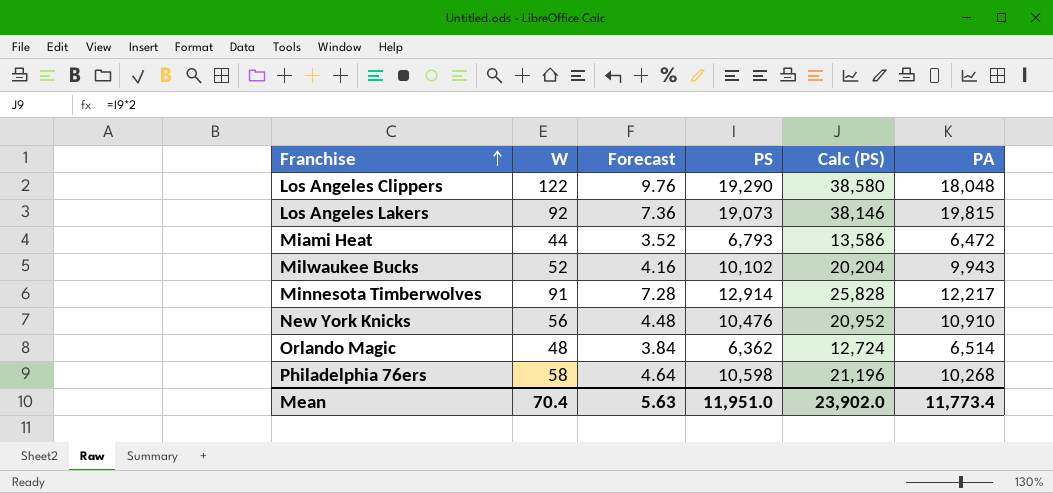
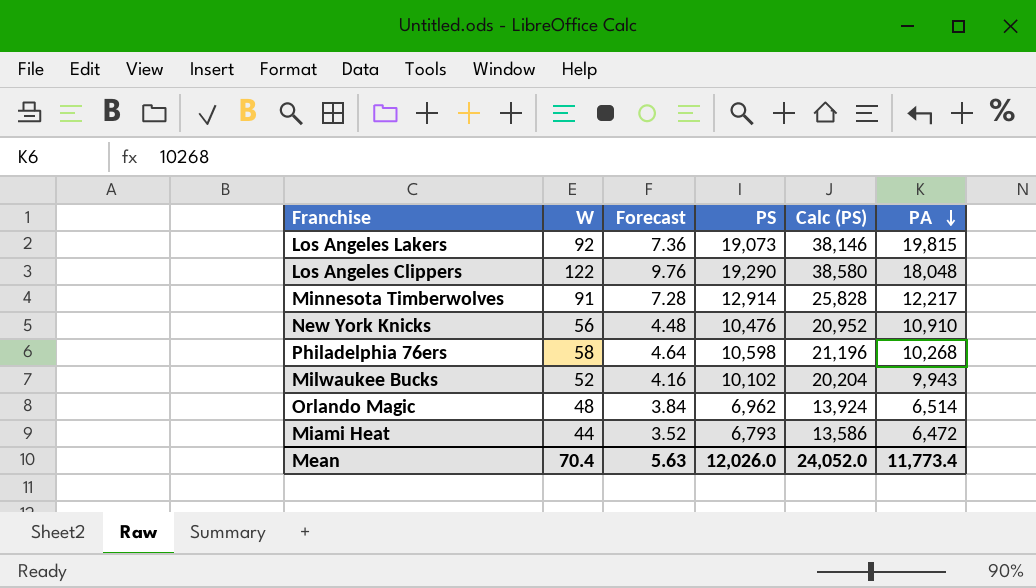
row order: Franchise ascending -> PA descending
Orlando Magic | PS: 6,362 -> 6,962
Orlando Magic | Calc (PS): 12,724 -> 13,924
Mean | PS: 11,951.0 -> 12,026.0
Mean | Calc (PS): 23,902.0 -> 24,052.0

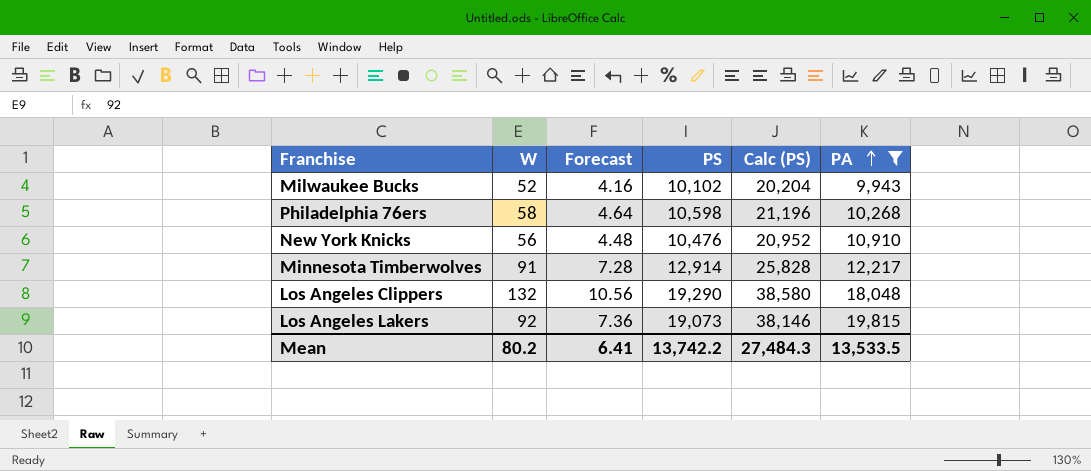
filter: none -> PA >= 9,943
row order: PA descending -> PA ascending
Los Angeles Clippers | W: 122 -> 132
Los Angeles Clippers | Forecast: 9.76 -> 10.56
Mean | W: 70.4 -> 80.2
Mean | Forecast: 5.63 -> 6.41
Mean | PS: 12,026.0 -> 13,742.2
Mean | Calc (PS): 24,052.0 -> 27,484.3
Mean | PA: 11,773.4 -> 13,533.5

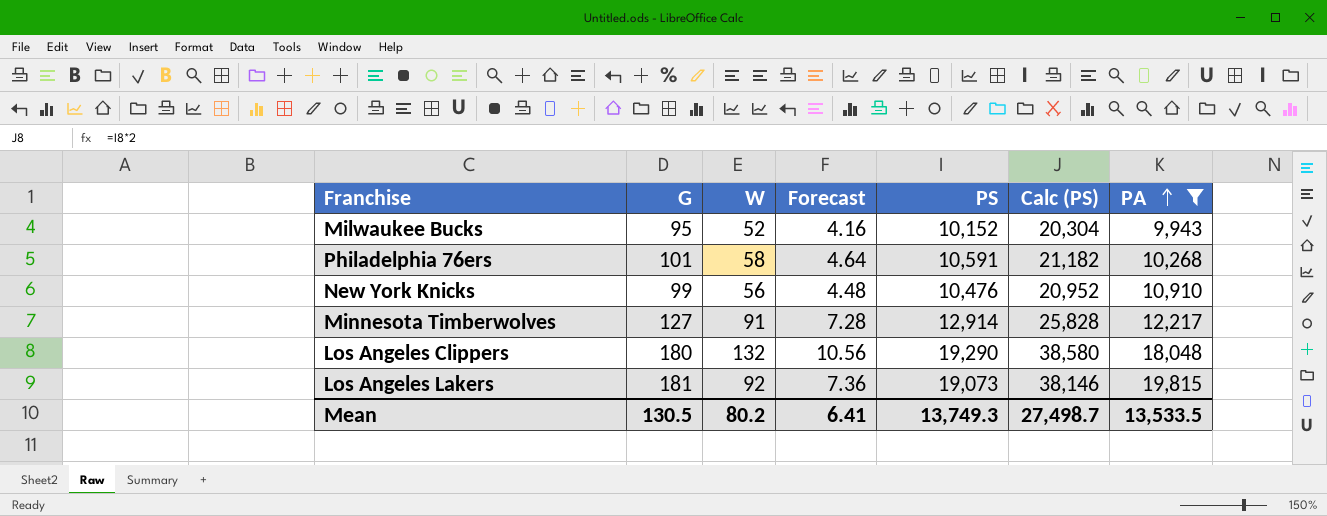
column G | position: none -> 2
Milwaukee Bucks | PS: 10,102 -> 10,152
Milwaukee Bucks | Calc (PS): 20,204 -> 20,304
Philadelphia 76ers | PS: 10,598 -> 10,591
Philadelphia 76ers | Calc (PS): 21,196 -> 21,182
Mean | PS: 13,742.2 -> 13,749.3
Mean | Calc (PS): 27,484.3 -> 27,498.7

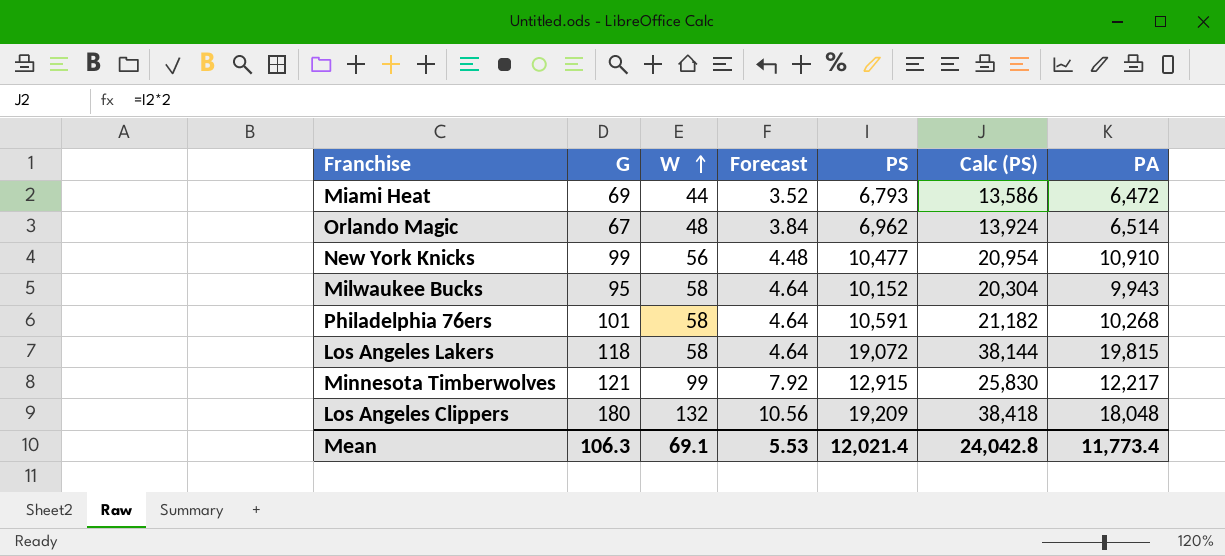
filter: PA >= 9,943 -> none
row order: PA ascending -> W ascending
New York Knicks | PS: 10,476 -> 10,477
New York Knicks | Calc (PS): 20,952 -> 20,954
Milwaukee Bucks | W: 52 -> 58
Milwaukee Bucks | Forecast: 4.16 -> 4.64
Los Angeles Lakers | G: 181 -> 118
Los Angeles Lakers | W: 92 -> 58
Los Angeles Lakers | Forecast: 7.36 -> 4.64
Los Angeles Lakers | PS: 19,073 -> 19,072
Los Angeles Lakers | Calc (PS): 38,146 -> 38,144
Minnesota Timberwolves | G: 127 -> 121
Minnesota Timberwolves | W: 91 -> 99
Minnesota Timberwolves | Forecast: 7.28 -> 7.92
Minnesota Timberwolves | PS: 12,914 -> 12,915
Minnesota Timberwolves | Calc (PS): 25,828 -> 25,830
Los Angeles Clippers | PS: 19,290 -> 19,209
Los Angeles Clippers | Calc (PS): 38,580 -> 38,418
Mean | G: 130.5 -> 106.3
Mean | W: 80.2 -> 69.1
Mean | Forecast: 6.41 -> 5.53
Mean | PS: 13,749.3 -> 12,021.4
Mean | Calc (PS): 27,498.7 -> 24,042.8
Mean | PA: 13,533.5 -> 11,773.4

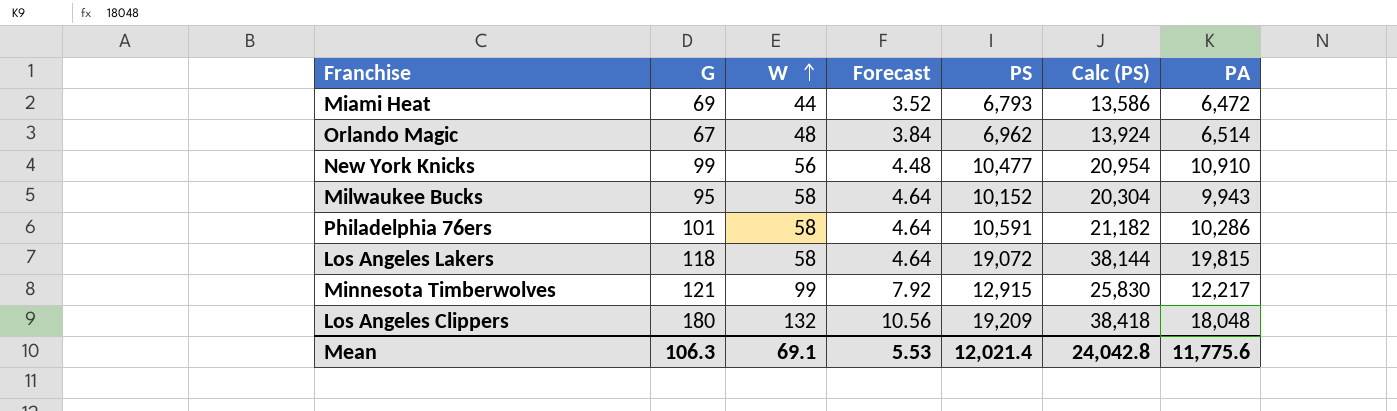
Philadelphia 76ers | PA: 10,268 -> 10,286
Mean | PA: 11,773.4 -> 11,775.6

